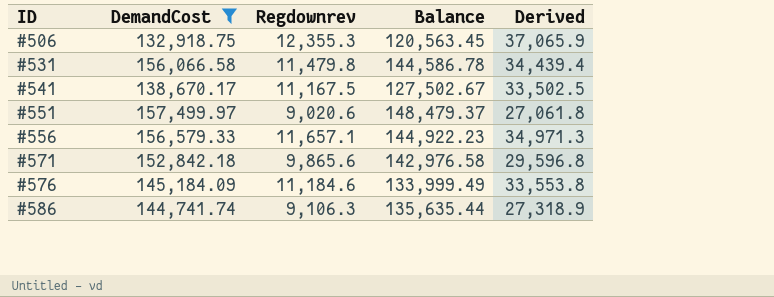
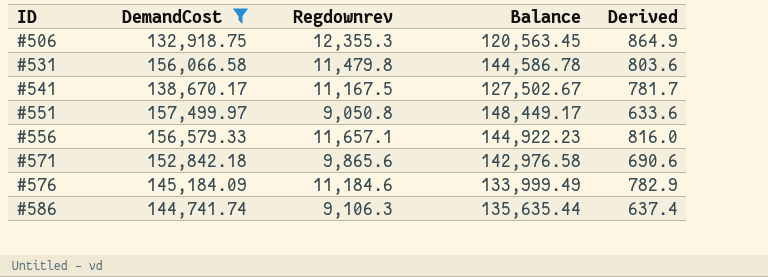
column Derived | formula: [Regdownrev] * 3 -> [Regdownrev] * 0.07
#551 | Regdownrev: 9,020.6 -> 9,050.8
#551 | Balance: 148,479.37 -> 148,449.17

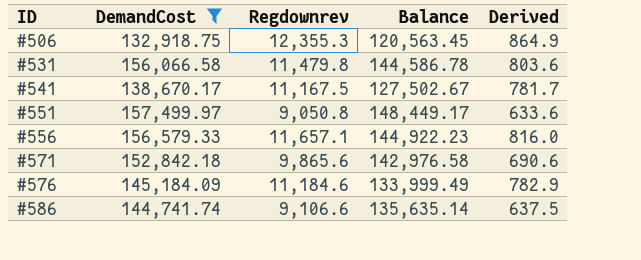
#586 | Regdownrev: 9,106.3 -> 9,106.6
#586 | Balance: 135,635.44 -> 135,635.14
#586 | Derived: 637.4 -> 637.5

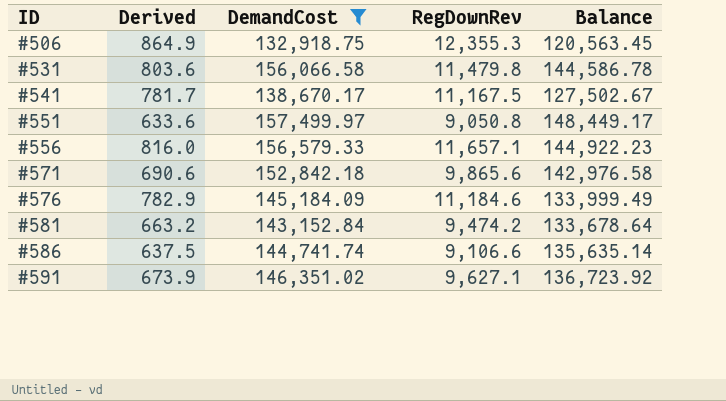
column Derived | position: 5 -> 2
column name: Regdownrev -> RegDownRev
row #581: none -> 663.2 | 143,152.84 | 9,474.2 | 133,678.64
row #591: none -> 673.9 | 146,351.02 | 9,627.1 | 136,723.92

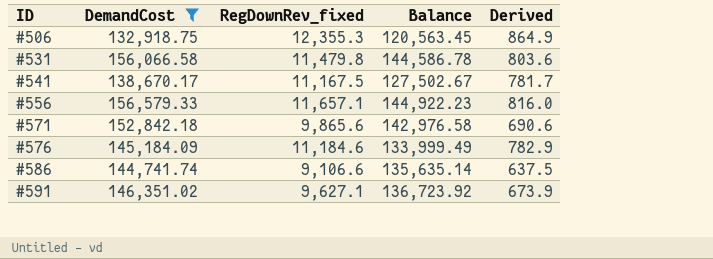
column name: RegDownRev -> RegDownRev_fixed
column Derived | position: 2 -> 5
row #551: 633.6 | 157,499.97 | 9,050.8 | 148,449.17 -> none
row #581: 663.2 | 143,152.84 | 9,474.2 | 133,678.64 -> none

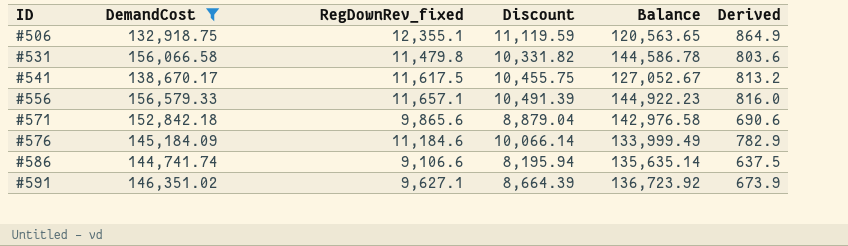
column Discount | formula: none -> [RegDownRev_fixed] * 0.9
#506 | RegDownRev_fixed: 12,355.3 -> 12,355.1
#506 | Balance: 120,563.45 -> 120,563.65
#541 | RegDownRev_fixed: 11,167.5 -> 11,617.5
#541 | Balance: 127,502.67 -> 127,052.67
#541 | Derived: 781.7 -> 813.2

